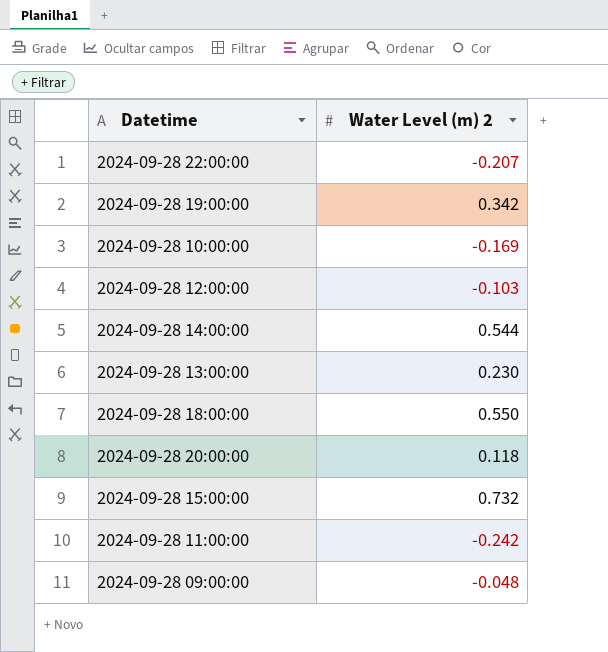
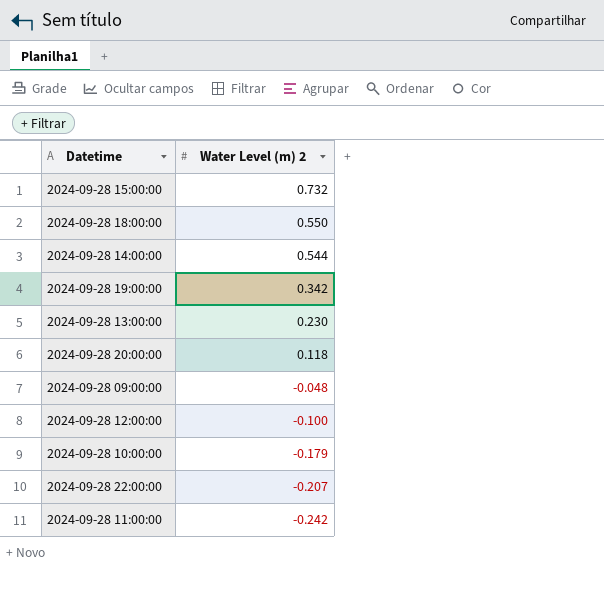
row order: none -> Water Level (m) 2 descending
2024-09-28 12:00:00 | Water Level (m) 2: -0.103 -> -0.100
2024-09-28 10:00:00 | Water Level (m) 2: -0.169 -> -0.179

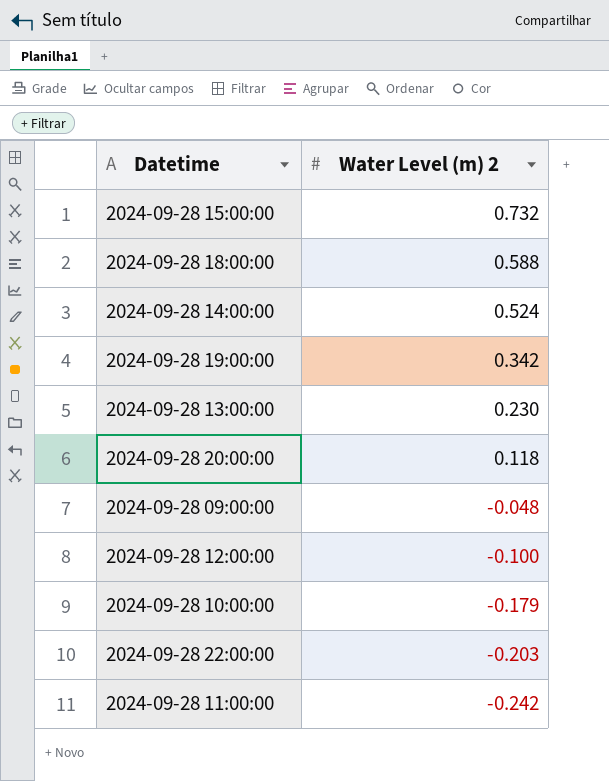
2024-09-28 18:00:00 | Water Level (m) 2: 0.550 -> 0.588
2024-09-28 14:00:00 | Water Level (m) 2: 0.544 -> 0.524
2024-09-28 22:00:00 | Water Level (m) 2: -0.207 -> -0.203

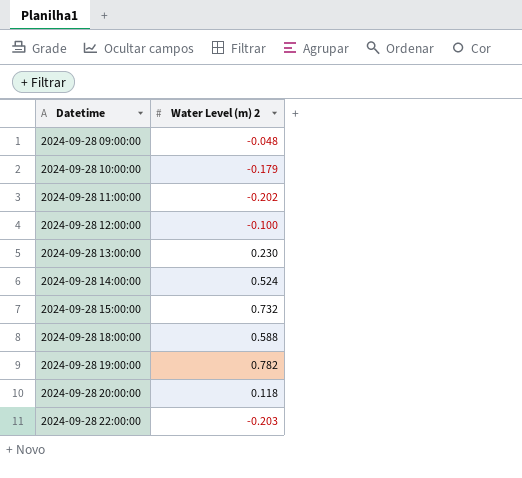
row order: Water Level (m) 2 descending -> Datetime ascending
2024-09-28 11:00:00 | Water Level (m) 2: -0.242 -> -0.202
2024-09-28 19:00:00 | Water Level (m) 2: 0.342 -> 0.782

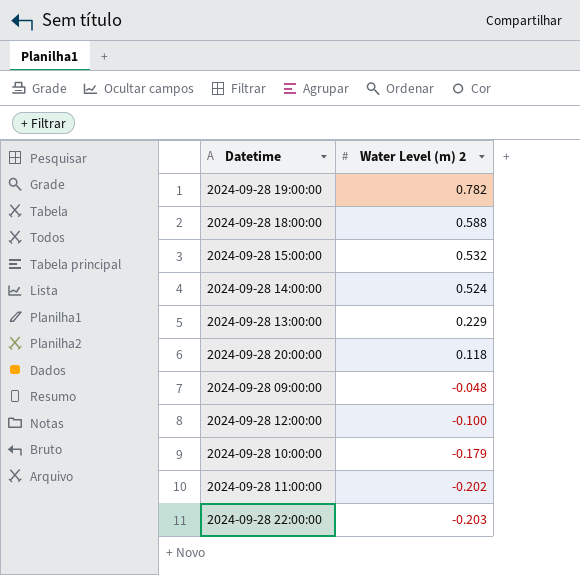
row order: Datetime ascending -> Water Level (m) 2 descending
2024-09-28 15:00:00 | Water Level (m) 2: 0.732 -> 0.532
2024-09-28 13:00:00 | Water Level (m) 2: 0.230 -> 0.229

